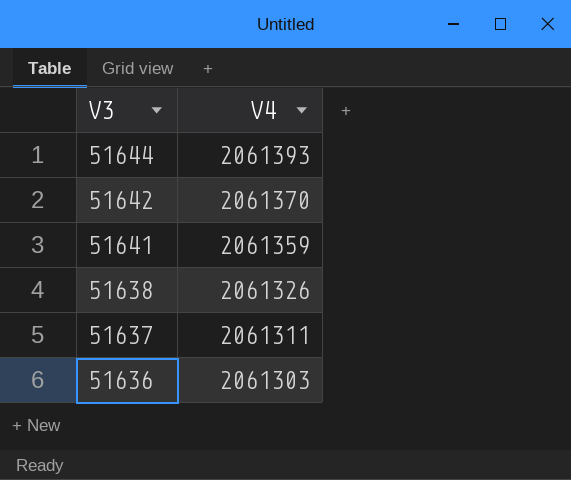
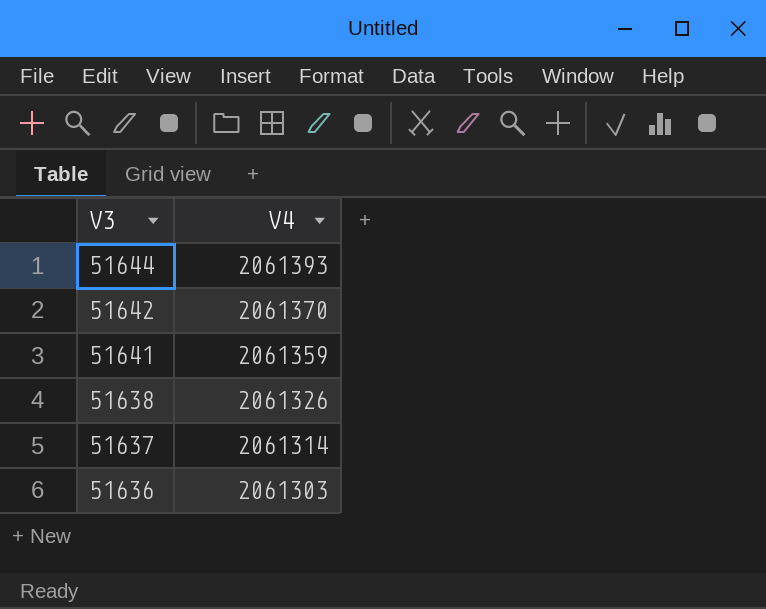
51637 | V4: 2061311 -> 2061314

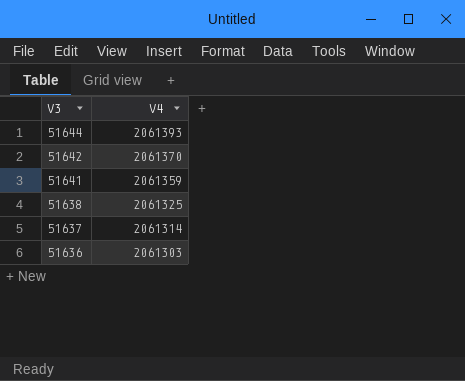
51638 | V4: 2061326 -> 2061325

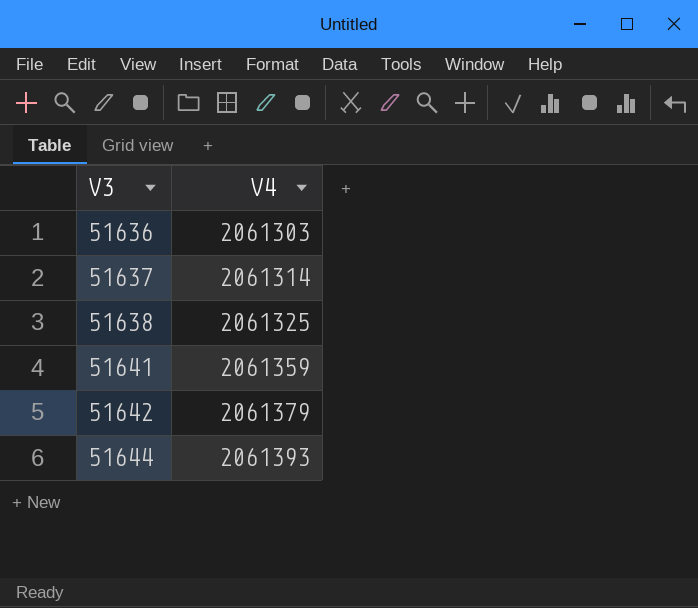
row order: V3 descending -> V3 ascending
51642 | V4: 2061370 -> 2061379

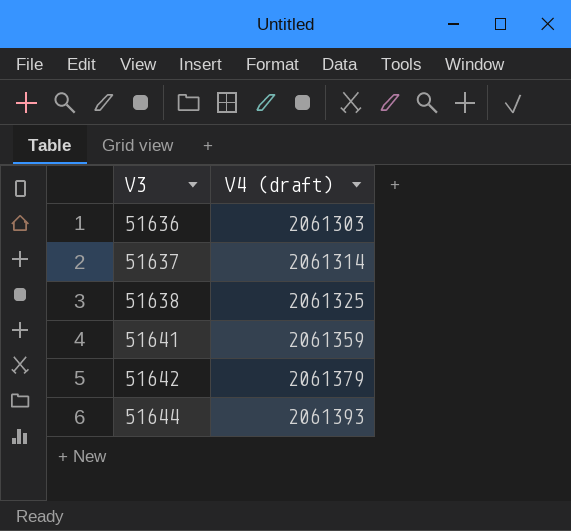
column name: V4 -> V4 (draft)

